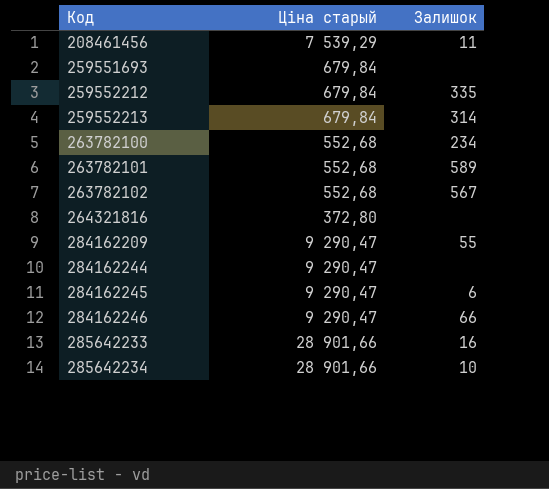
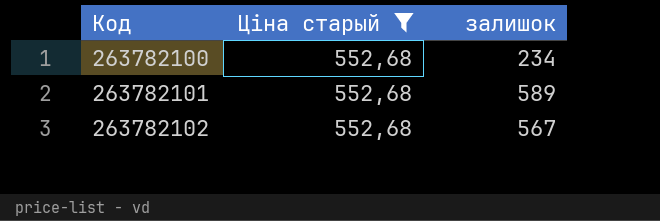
filter: none -> Ціна старый = 552,68
column name: Залишок -> залишок

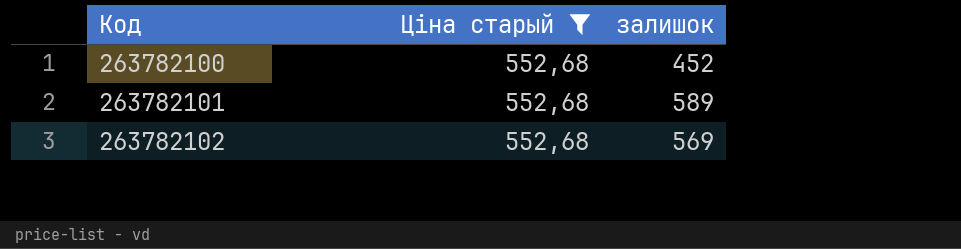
263782100 | залишок: 234 -> 452
263782102 | залишок: 567 -> 569

